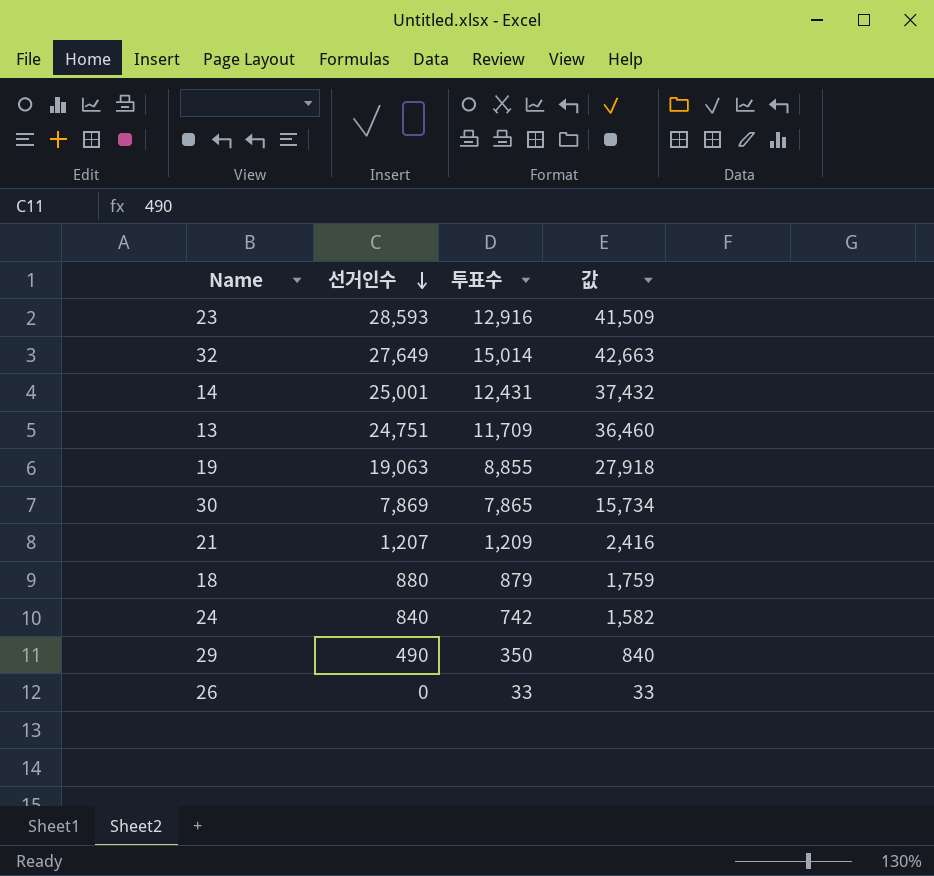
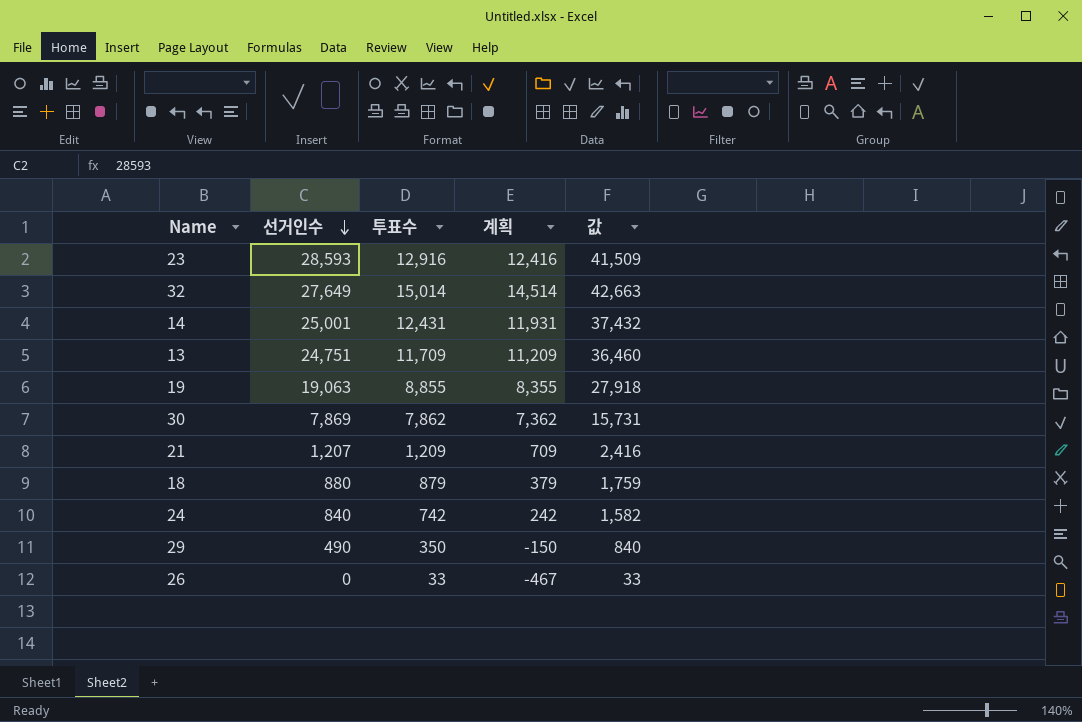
column 계획 | formula: none -> [투표수] - 500
30 | 투표수: 7,865 -> 7,862
30 | 값: 15,734 -> 15,731

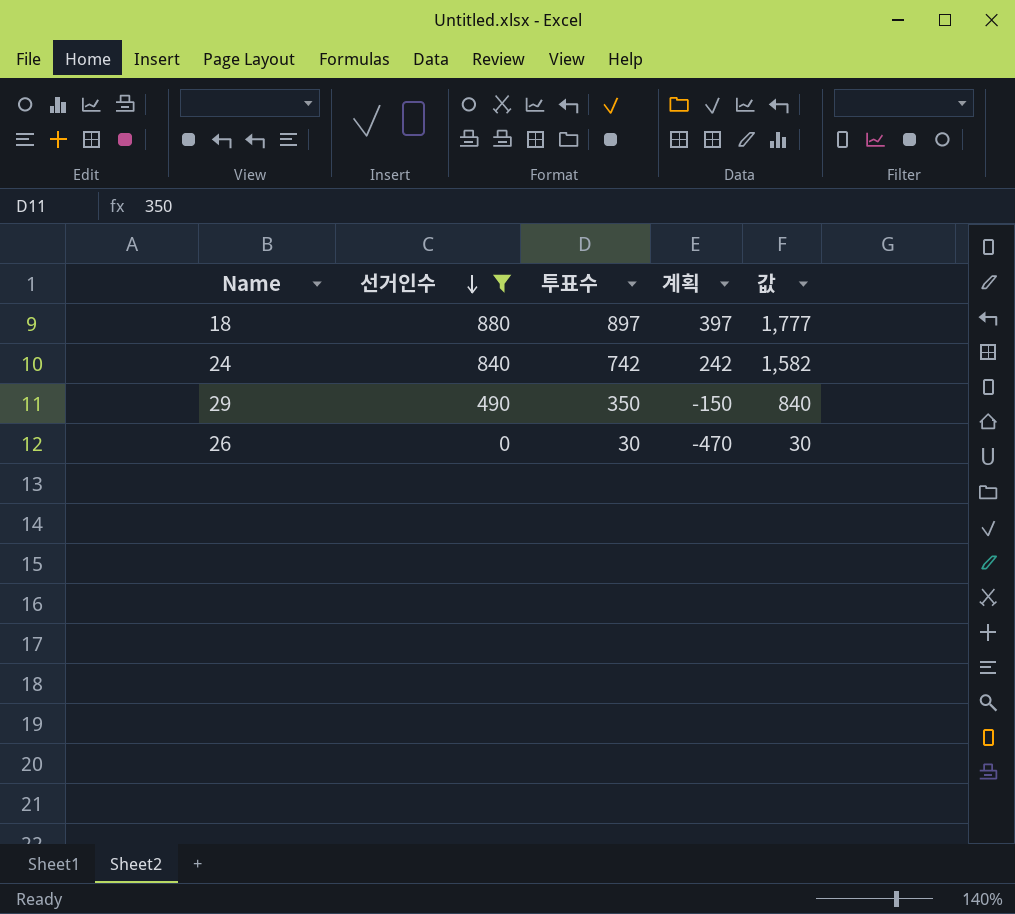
filter: none -> 선거인수 <= 880
18 | 투표수: 879 -> 897
18 | 계획: 379 -> 397
18 | 값: 1,759 -> 1,777
26 | 투표수: 33 -> 30
26 | 계획: -467 -> -470
26 | 값: 33 -> 30

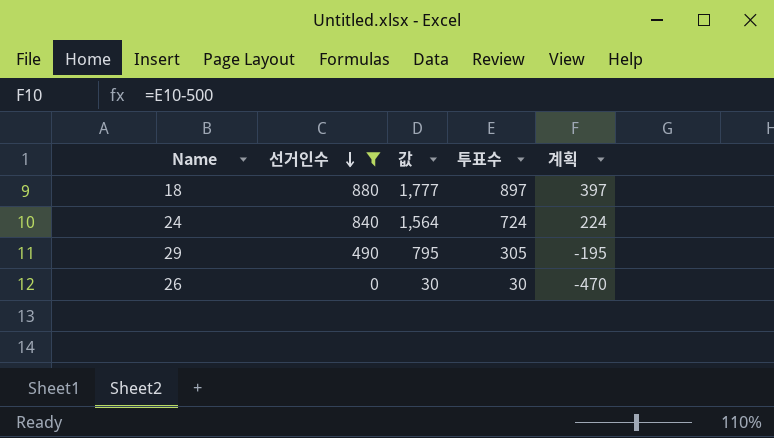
column 값 | position: 5 -> 3
24 | 값: 1,582 -> 1,564
24 | 투표수: 742 -> 724
24 | 계획: 242 -> 224
29 | 값: 840 -> 795
29 | 투표수: 350 -> 305
29 | 계획: -150 -> -195

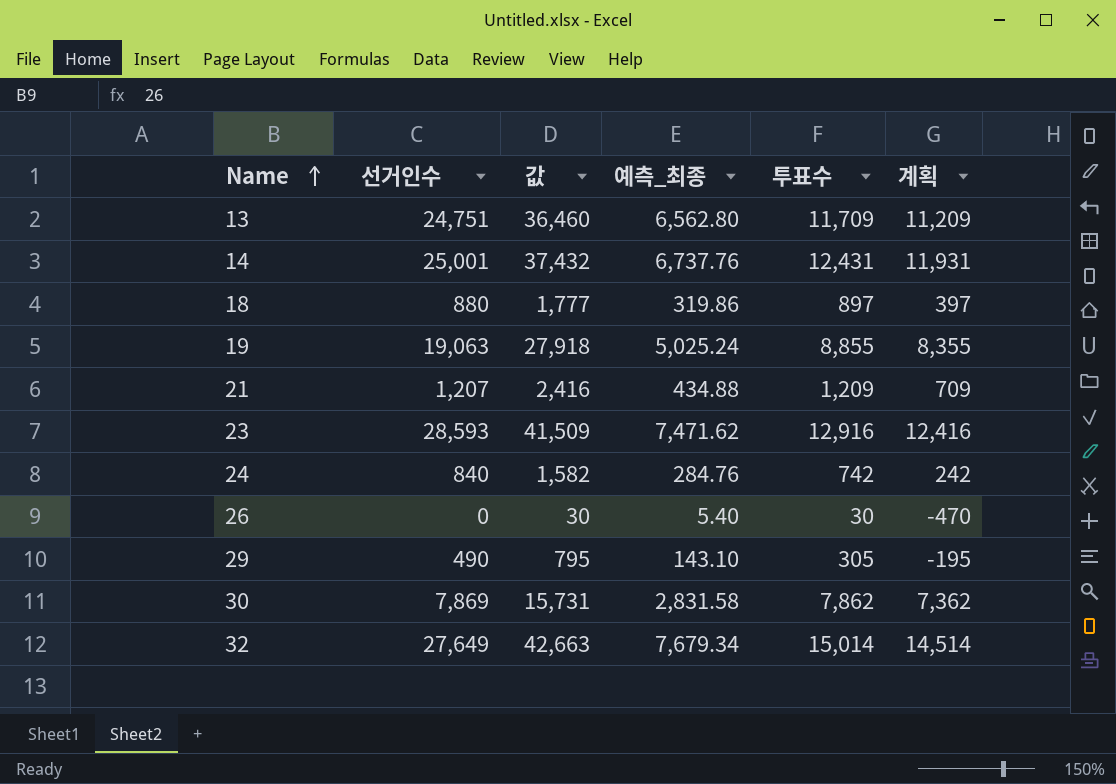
filter: 선거인수 <= 880 -> none
row order: 선거인수 descending -> Name ascending
column 예측_최종 | formula: none -> [값] * 0.18
24 | 값: 1,564 -> 1,582
24 | 투표수: 724 -> 742
24 | 계획: 224 -> 242

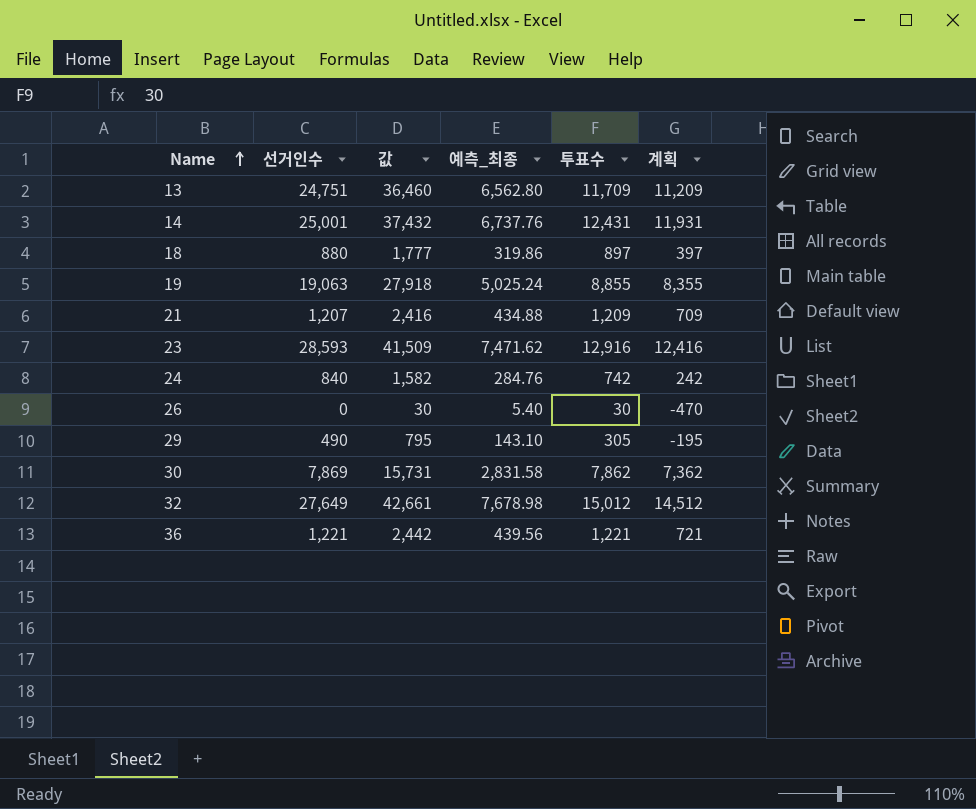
32 | 값: 42,663 -> 42,661
32 | 예측_최종: 7,679.34 -> 7,678.98
32 | 투표수: 15,014 -> 15,012
32 | 계획: 14,514 -> 14,512
row 36: none -> 1,221 | 2,442 | 439.56 | 1,221 | 721

